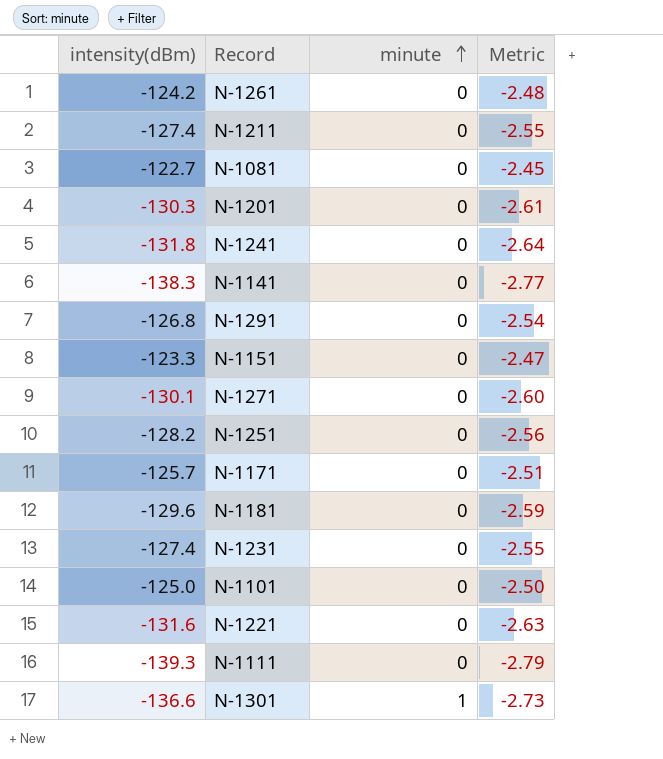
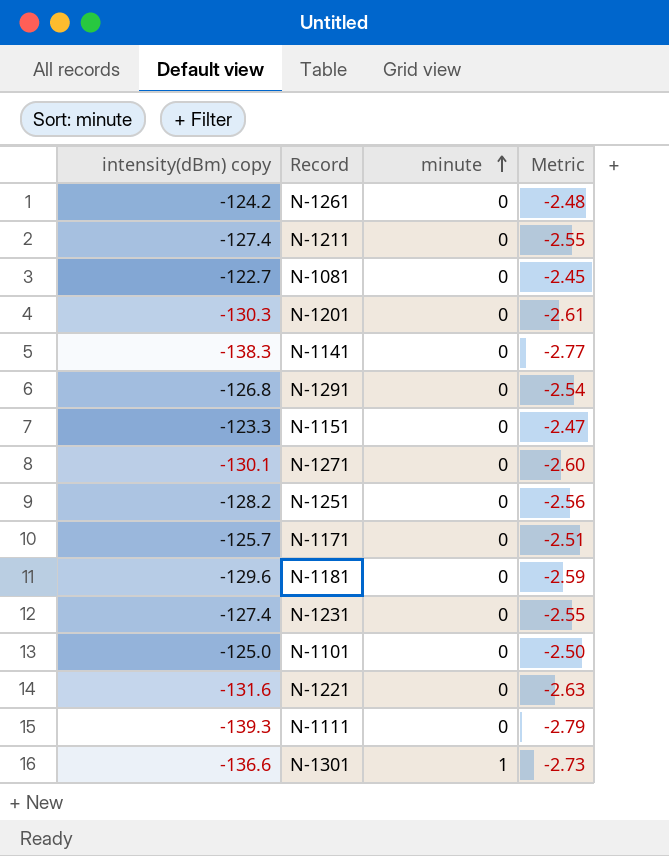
column name: intensity(dBm) -> intensity(dBm) copy
row N-1241: -131.8 | 0 | -2.64 -> none

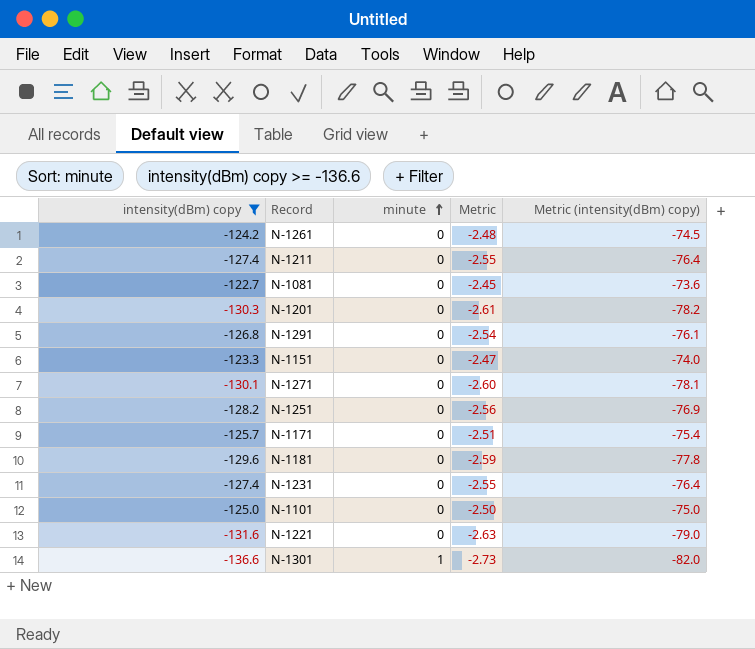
filter: none -> intensity(dBm) copy >= -136.6
column Metric (intensity(dBm) copy) | formula: none -> [intensity(dBm) copy] * 0.6

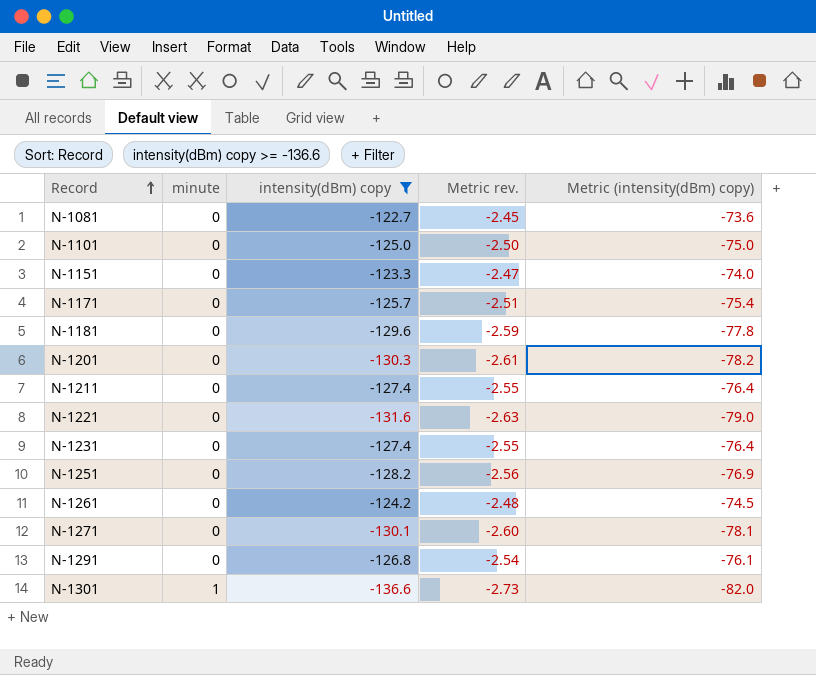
row order: minute ascending -> Record ascending
column intensity(dBm) copy | position: 1 -> 3
column name: Metric -> Metric rev.

